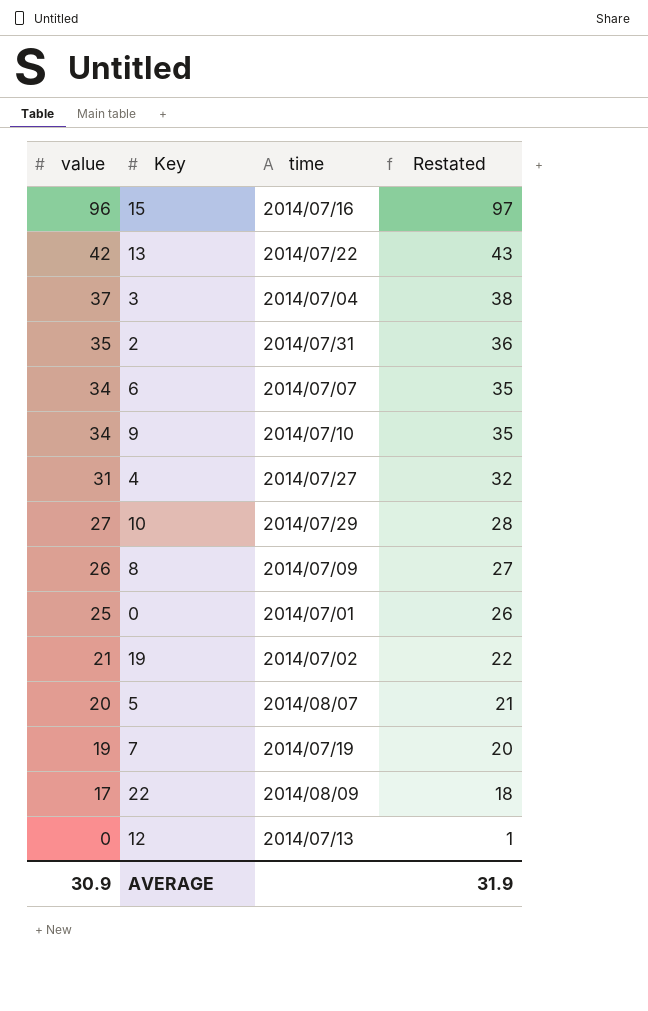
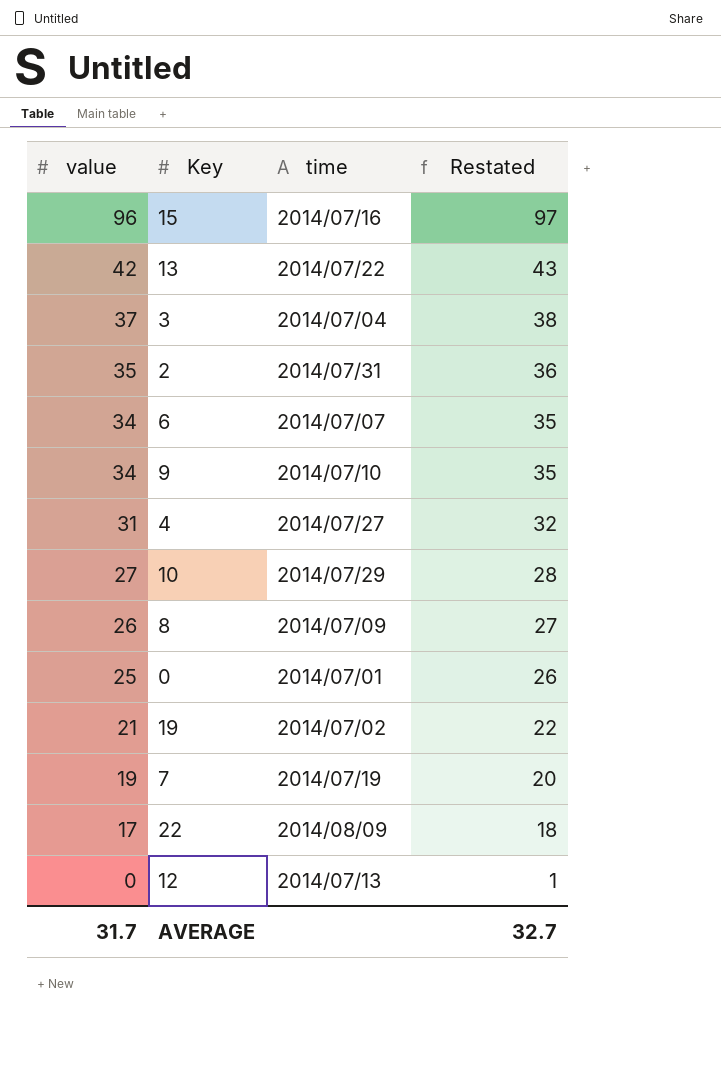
row 5: 20 | 2014/08/07 | 21 -> none
AVERAGE | value: 30.9 -> 31.7
AVERAGE | Restated: 31.9 -> 32.7

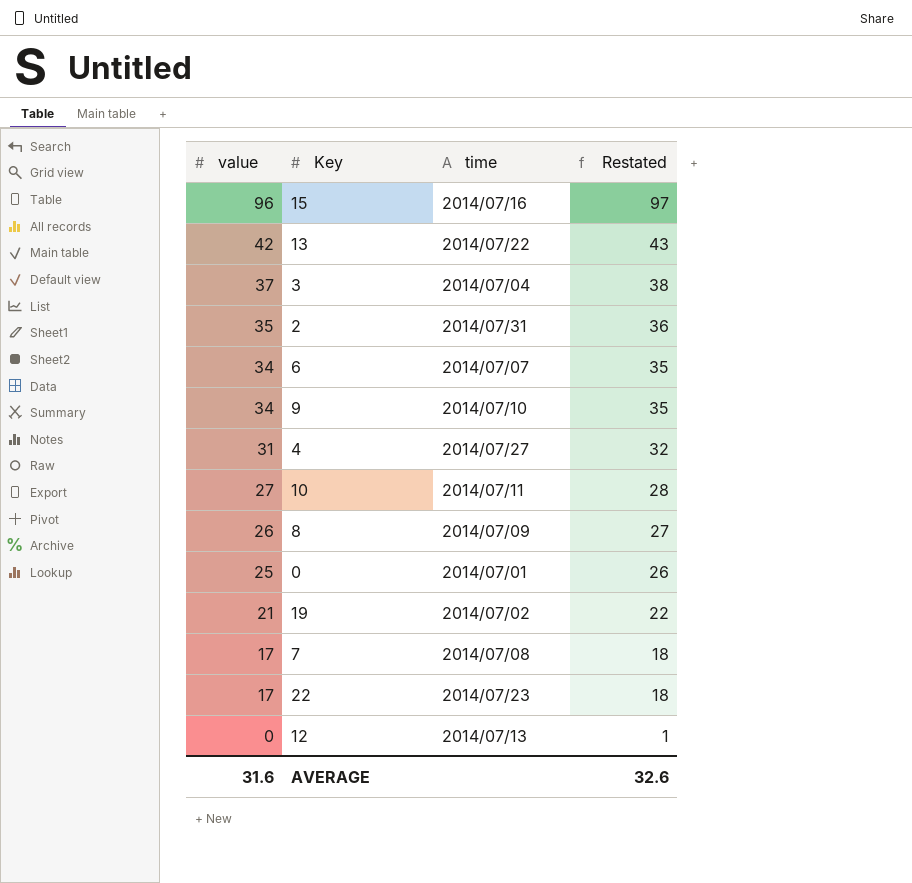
10 | time: 2014/07/29 -> 2014/07/11
7 | value: 19 -> 17
7 | time: 2014/07/19 -> 2014/07/08
7 | Restated: 20 -> 18
22 | time: 2014/08/09 -> 2014/07/23
AVERAGE | value: 31.7 -> 31.6
AVERAGE | Restated: 32.7 -> 32.6

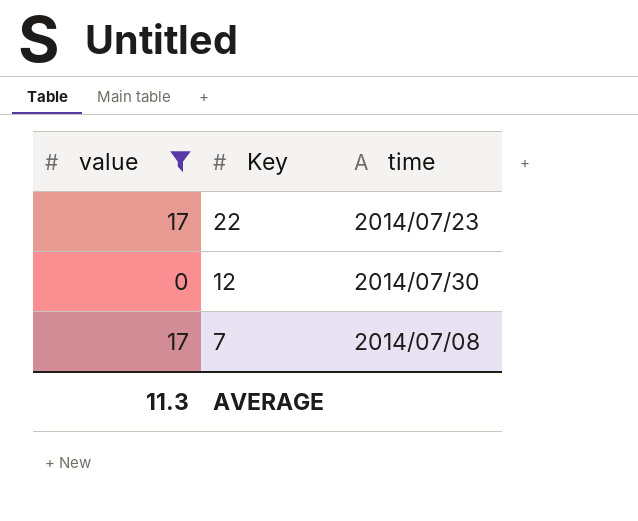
filter: none -> value <= 17
row order: value descending -> Key descending
column Restated | formula: [value] + 1 -> none
12 | time: 2014/07/13 -> 2014/07/30
AVERAGE | value: 31.6 -> 11.3

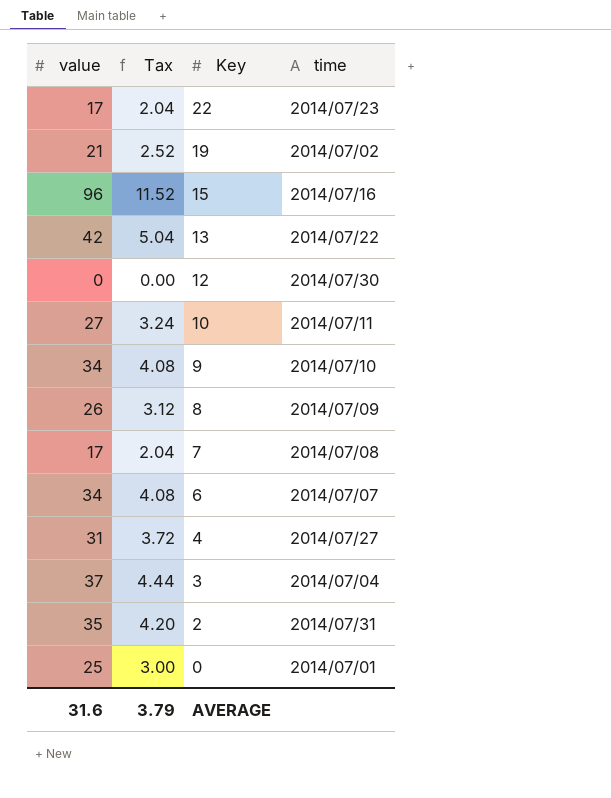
filter: value <= 17 -> none
column Tax | formula: none -> [value] * 0.12
AVERAGE | value: 11.3 -> 31.6

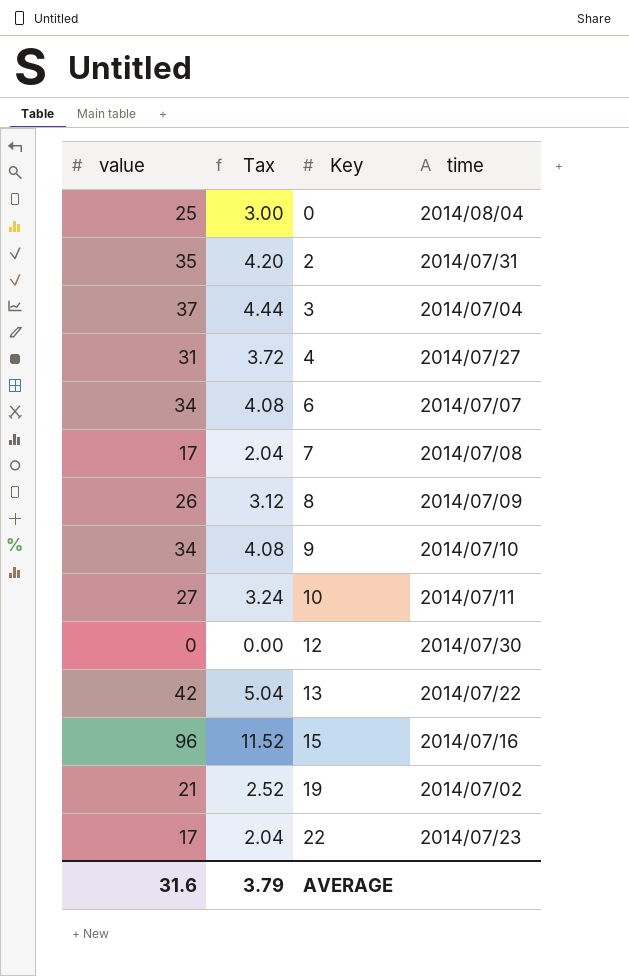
row order: Key descending -> Key ascending
0 | time: 2014/07/01 -> 2014/08/04

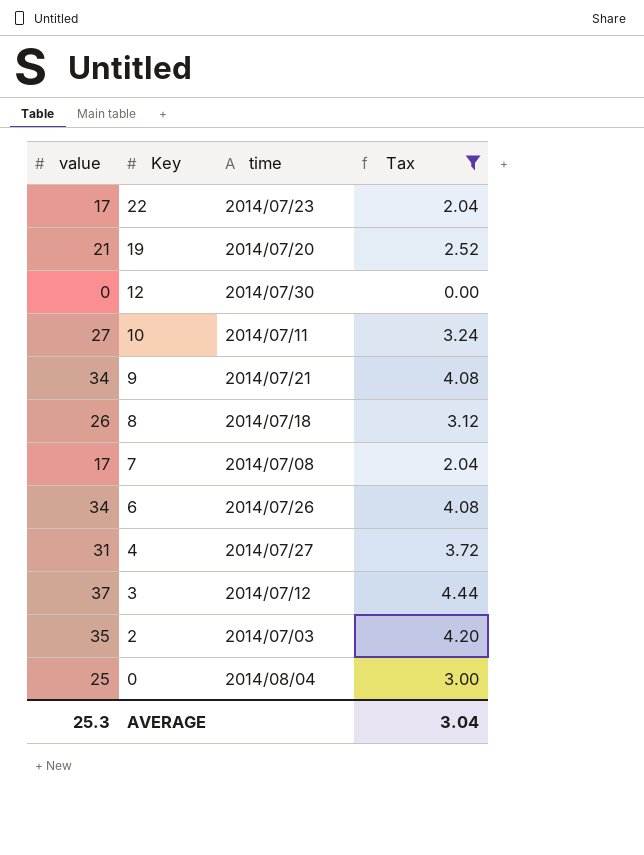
filter: none -> Tax <= 4.44
row order: Key ascending -> Key descending
column Tax | position: 2 -> 4
19 | time: 2014/07/02 -> 2014/07/20
9 | time: 2014/07/10 -> 2014/07/21
8 | time: 2014/07/09 -> 2014/07/18
6 | time: 2014/07/07 -> 2014/07/26
3 | time: 2014/07/04 -> 2014/07/12
2 | time: 2014/07/31 -> 2014/07/03
AVERAGE | value: 31.6 -> 25.3
AVERAGE | Tax: 3.79 -> 3.04

